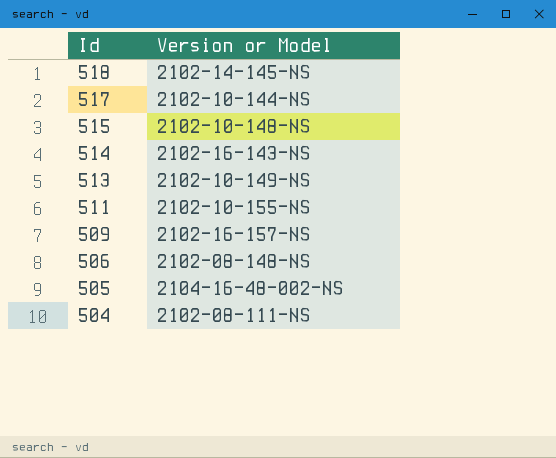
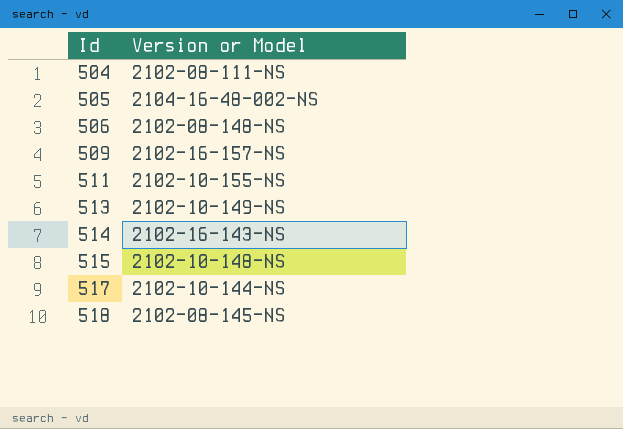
row order: Id descending -> Id ascending
518 | Version or Model: 2102-14-145-NS -> 2102-08-145-NS

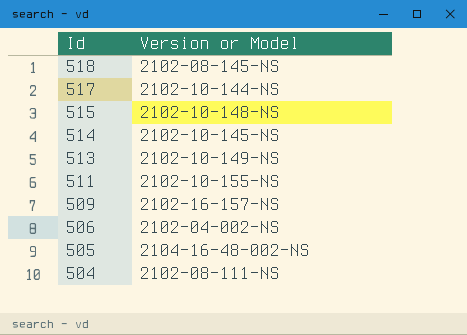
row order: Id ascending -> Id descending
514 | Version or Model: 2102-16-143-NS -> 2102-10-145-NS
506 | Version or Model: 2102-08-148-NS -> 2102-04-002-NS

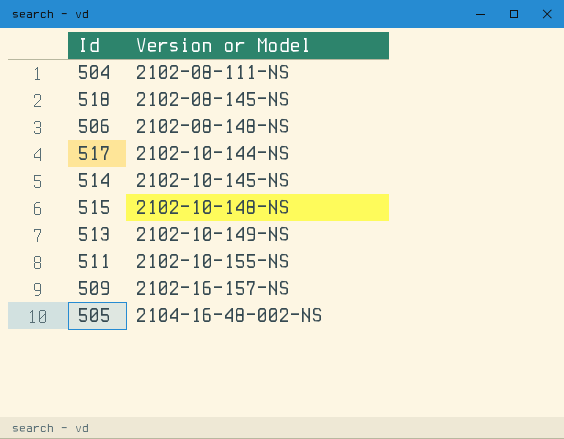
row order: Id descending -> Version or Model ascending
506 | Version or Model: 2102-04-002-NS -> 2102-08-148-NS

